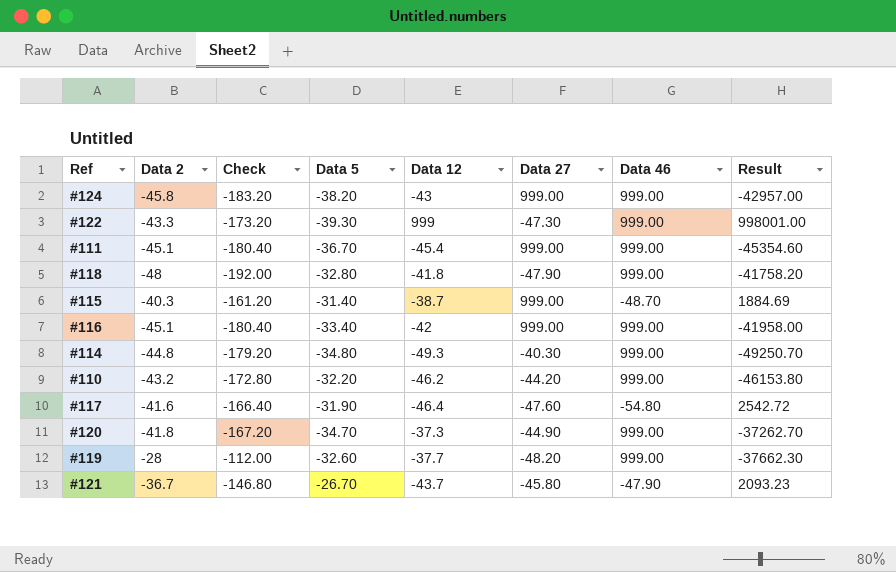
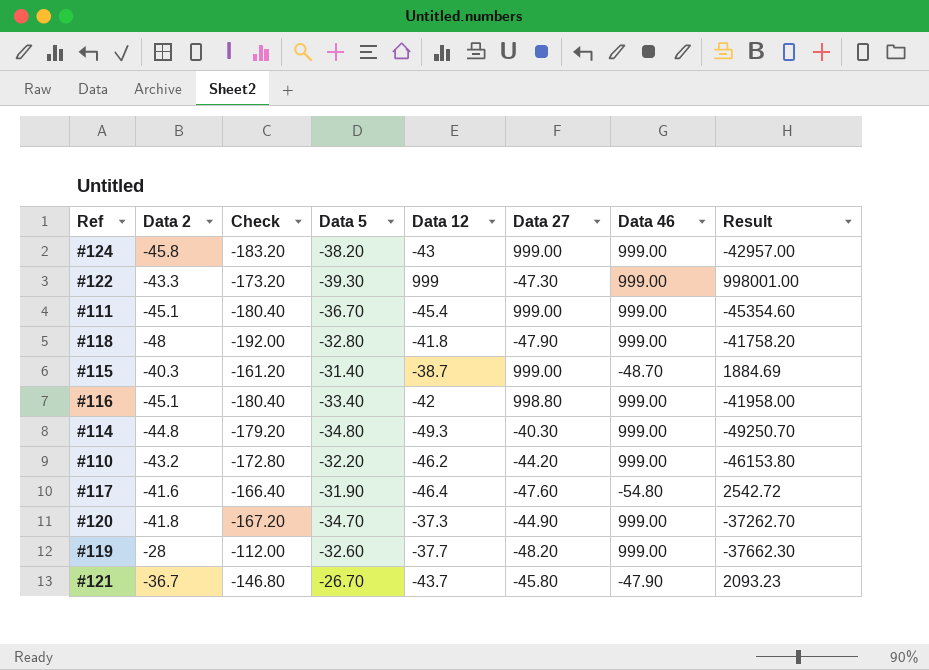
#116 | Data 27: 999.00 -> 998.80

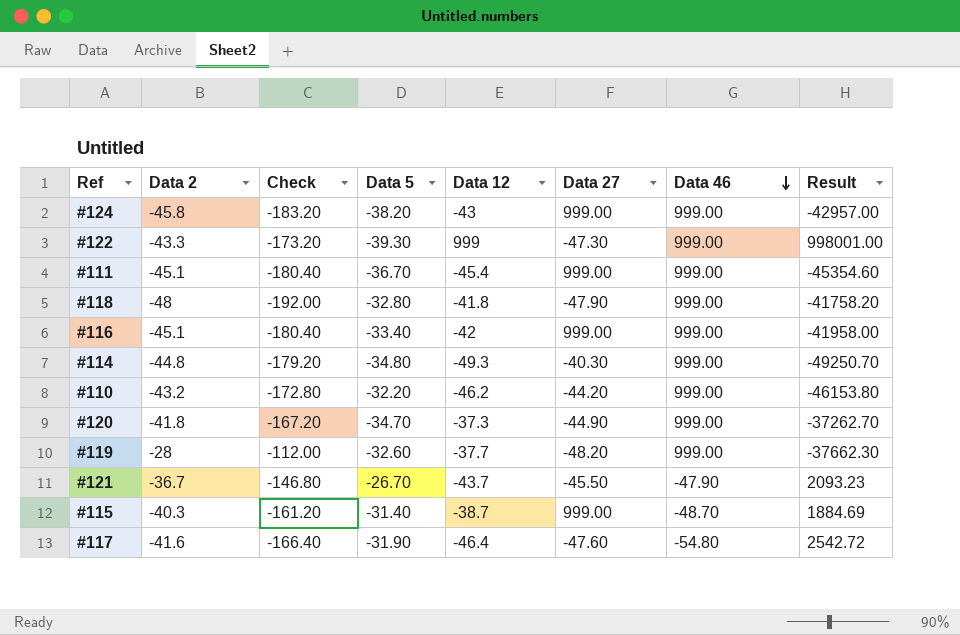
row order: none -> Data 46 descending
#116 | Data 27: 998.80 -> 999.00
#121 | Data 27: -45.80 -> -45.50

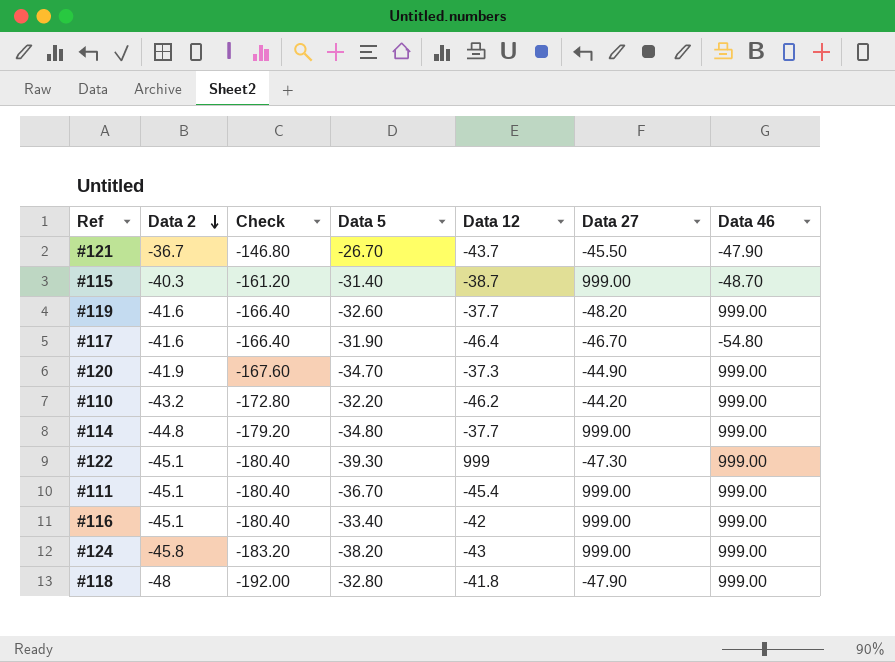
row order: Data 46 descending -> Data 2 descending
column Result | formula: [Data 12] * [Data 46] -> none
#119 | Data 2: -28 -> -41.6
#119 | Check: -112.00 -> -166.40
#117 | Data 27: -47.60 -> -46.70
#120 | Data 2: -41.8 -> -41.9
#120 | Check: -167.20 -> -167.60
#114 | Data 12: -49.3 -> -37.7
#114 | Data 27: -40.30 -> 999.00
#122 | Data 2: -43.3 -> -45.1
#122 | Check: -173.20 -> -180.40

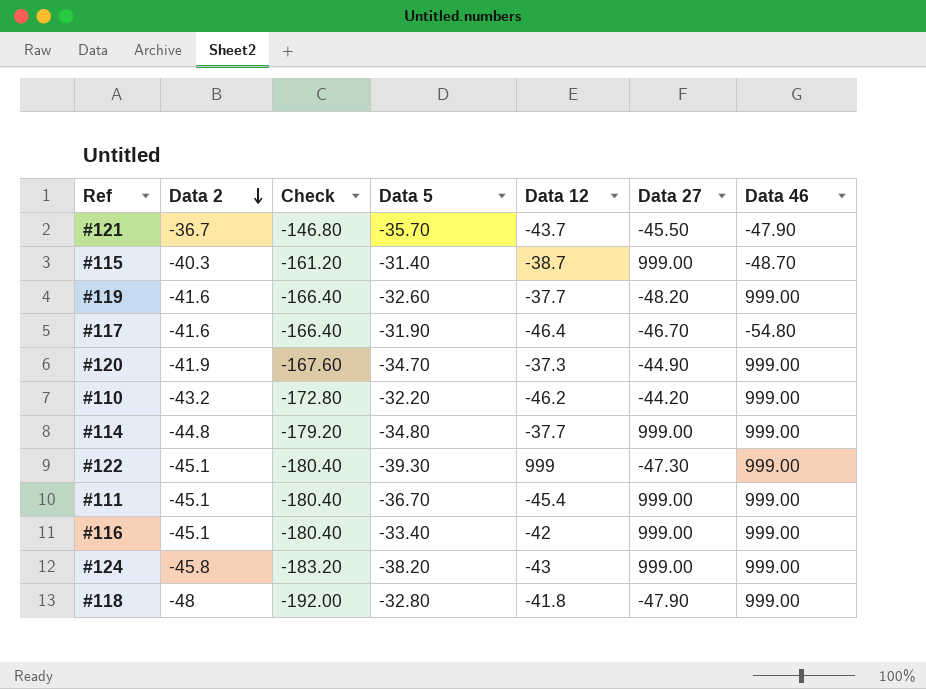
#121 | Data 5: -26.70 -> -35.70

